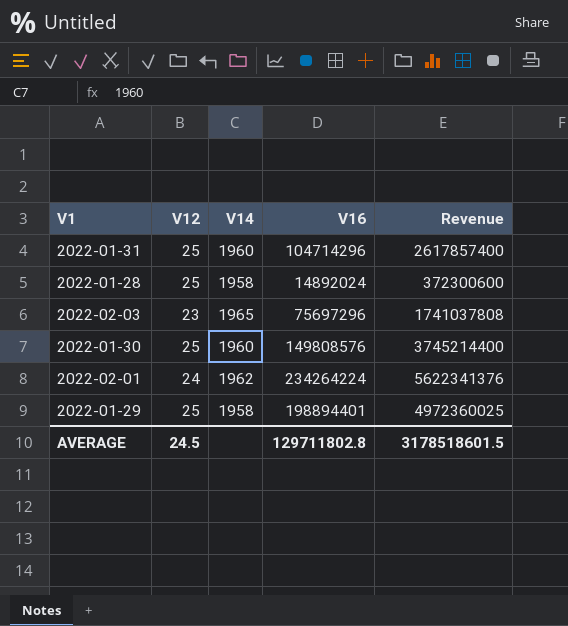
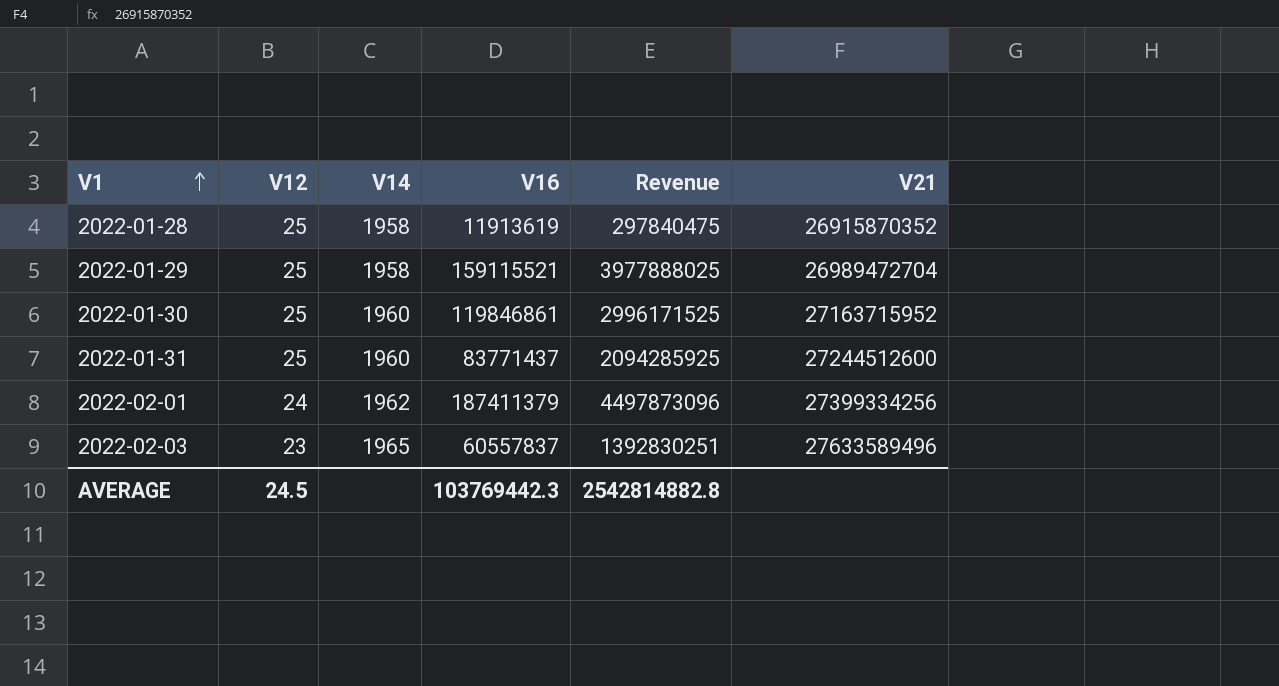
row order: none -> V1 ascending
column V21 | position: none -> 6
2022-01-28 | V16: 14892024 -> 11913619
2022-01-28 | Revenue: 372300600 -> 297840475
2022-01-29 | V16: 198894401 -> 159115521
2022-01-29 | Revenue: 4972360025 -> 3977888025
2022-01-30 | V16: 149808576 -> 119846861
2022-01-30 | Revenue: 3745214400 -> 2996171525
2022-01-31 | V16: 104714296 -> 83771437
2022-01-31 | Revenue: 2617857400 -> 2094285925
2022-02-01 | V16: 234264224 -> 187411379
2022-02-01 | Revenue: 5622341376 -> 4497873096
2022-02-03 | V16: 75697296 -> 60557837
2022-02-03 | Revenue: 1741037808 -> 1392830251
AVERAGE | V16: 129711802.8 -> 103769442.3
AVERAGE | Revenue: 3178518601.5 -> 2542814882.8

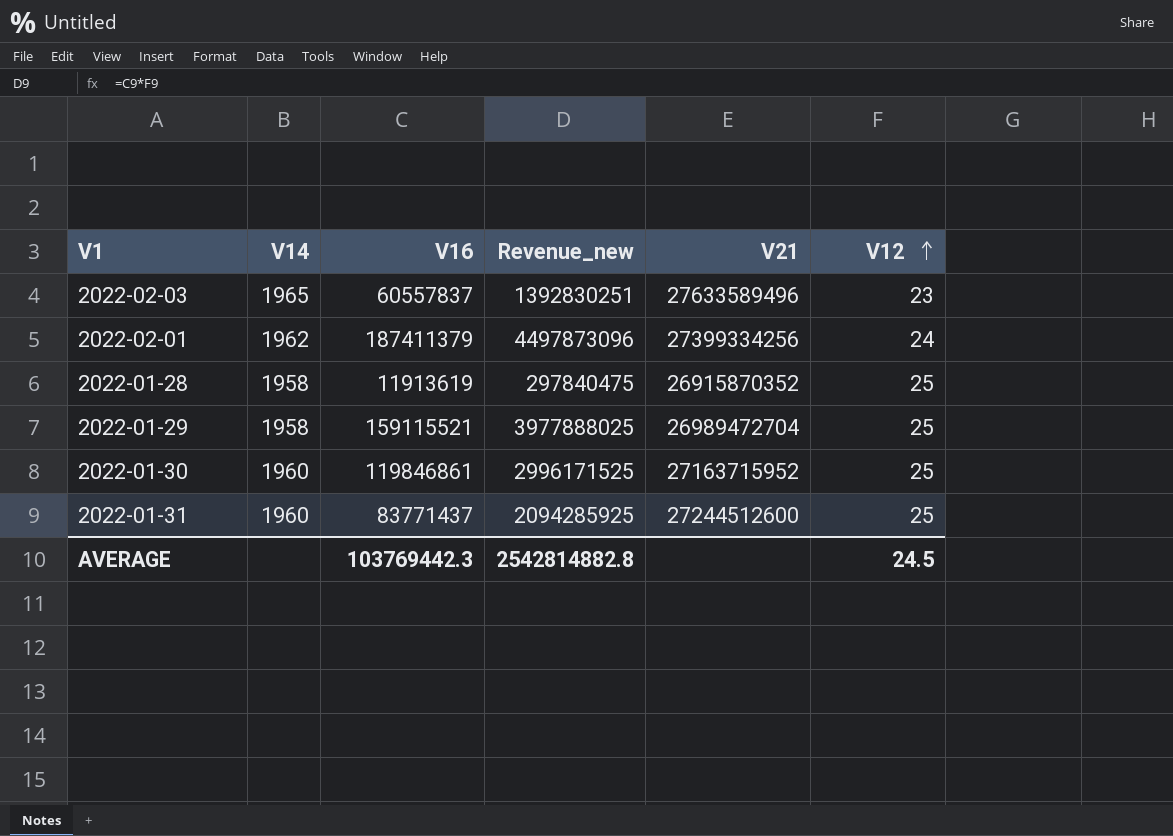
row order: V1 ascending -> V12 ascending
column name: Revenue -> Revenue_new
column V12 | position: 2 -> 6

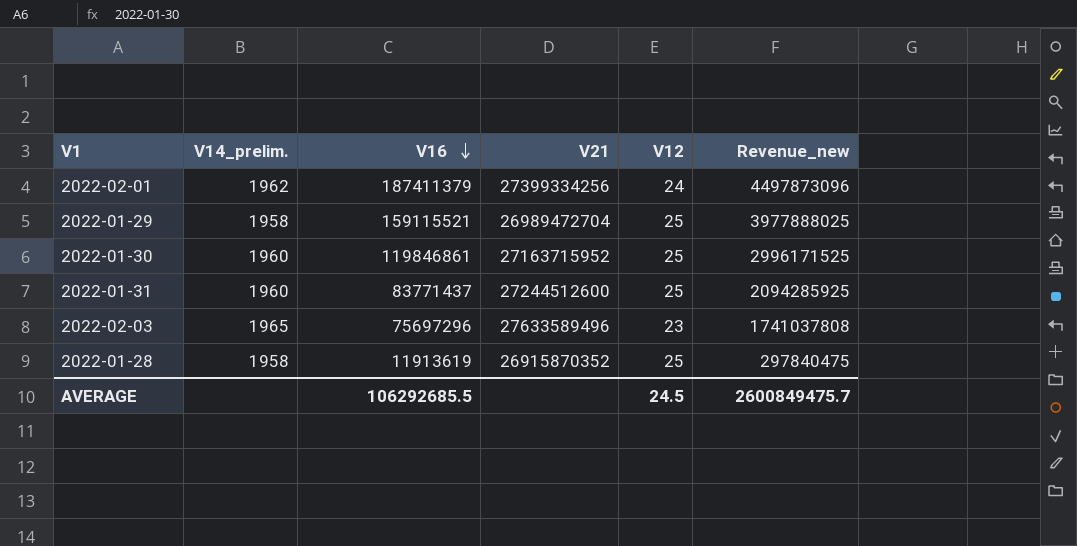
row order: V12 ascending -> V16 descending
column name: V14 -> V14_prelim.
column Revenue_new | position: 4 -> 6
2022-02-03 | V16: 60557837 -> 75697296
2022-02-03 | Revenue_new: 1392830251 -> 1741037808
AVERAGE | V16: 103769442.3 -> 106292685.5
AVERAGE | Revenue_new: 2542814882.8 -> 2600849475.7

